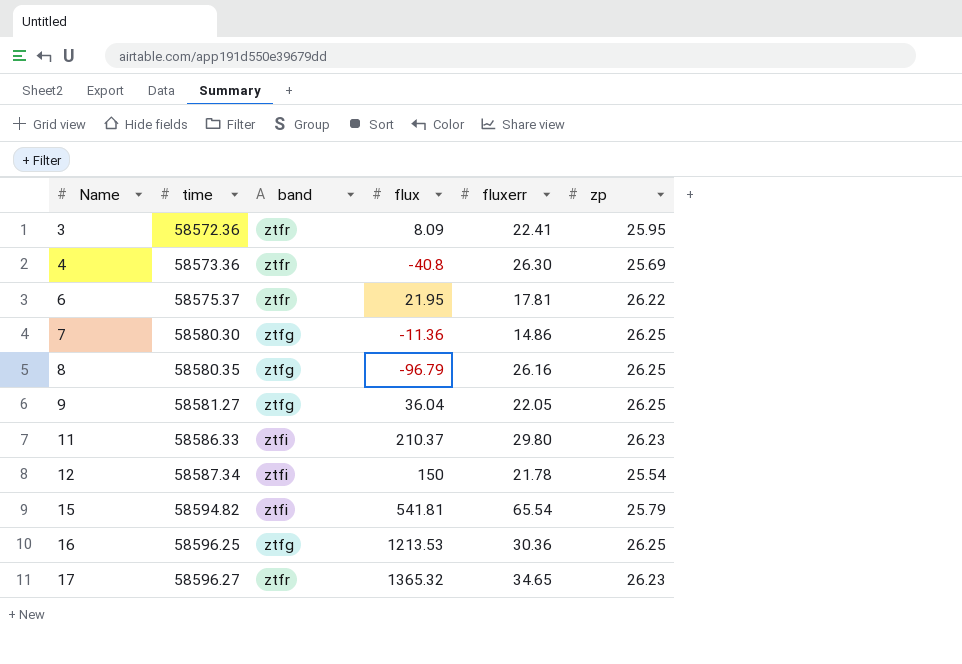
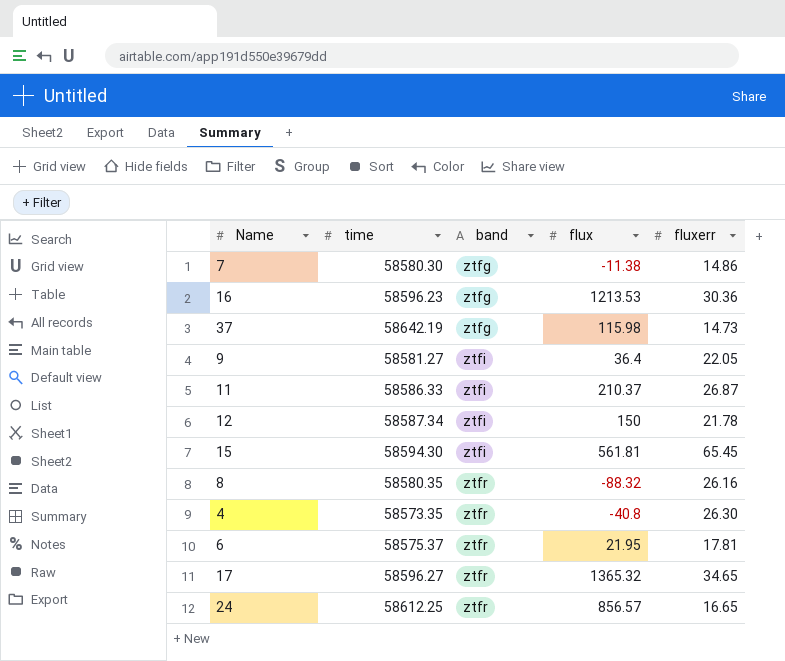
row order: Name ascending -> band ascending
column zp | position: 6 -> none
row 3: 58572.36 | ztfr | 8.09 | 22.41 | 25.95 -> none
7 | flux: -11.36 -> -11.38
16 | time: 58596.25 -> 58596.23
row 37: none -> 58642.19 | ztfg | 115.98 | 14.73
9 | band: ztfg -> ztfi
9 | flux: 36.04 -> 36.4
11 | fluxerr: 29.80 -> 26.87
15 | time: 58594.82 -> 58594.30
15 | flux: 541.81 -> 561.81
15 | fluxerr: 65.54 -> 65.45
8 | band: ztfg -> ztfr
8 | flux: -96.79 -> -88.32
4 | time: 58573.36 -> 58573.35
row 24: none -> 58612.25 | ztfr | 856.57 | 16.65

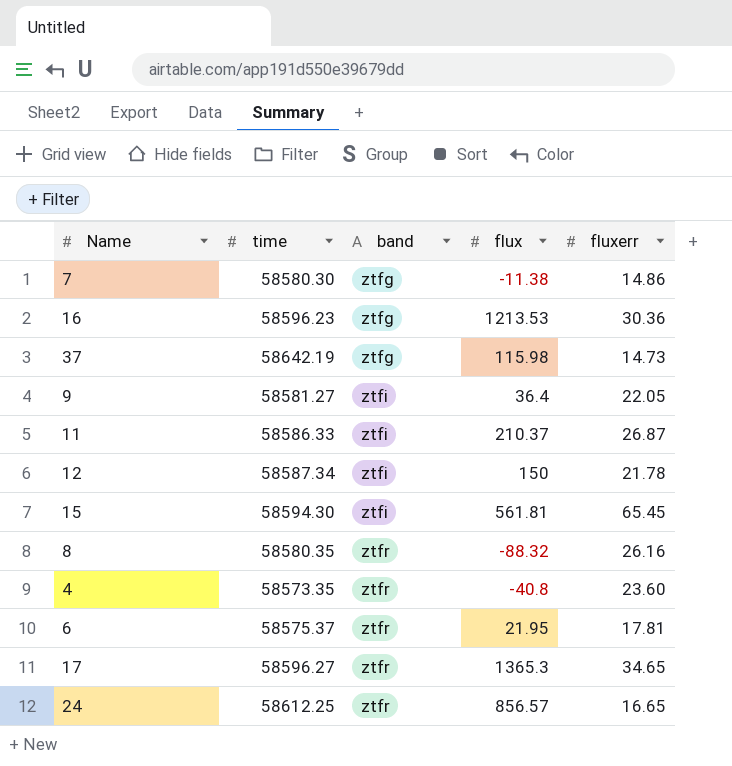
4 | fluxerr: 26.30 -> 23.60
17 | flux: 1365.32 -> 1365.3

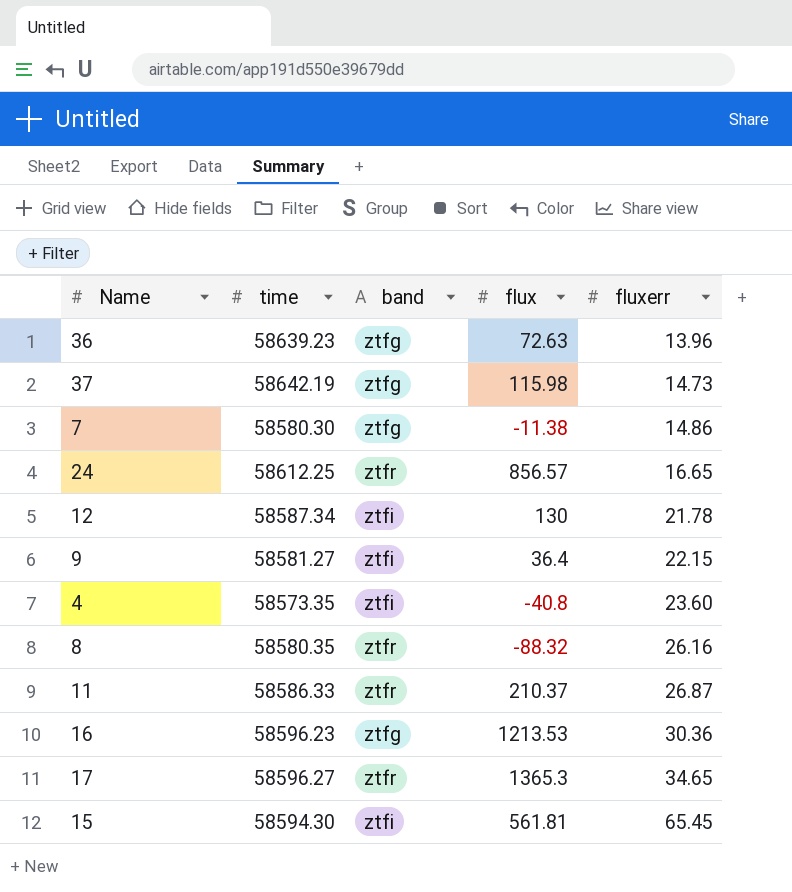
row order: band ascending -> fluxerr ascending
row 6: 58575.37 | ztfr | 21.95 | 17.81 -> none
row 36: none -> 58639.23 | ztfg | 72.63 | 13.96
12 | flux: 150 -> 130
9 | fluxerr: 22.05 -> 22.15
4 | band: ztfr -> ztfi
11 | band: ztfi -> ztfr

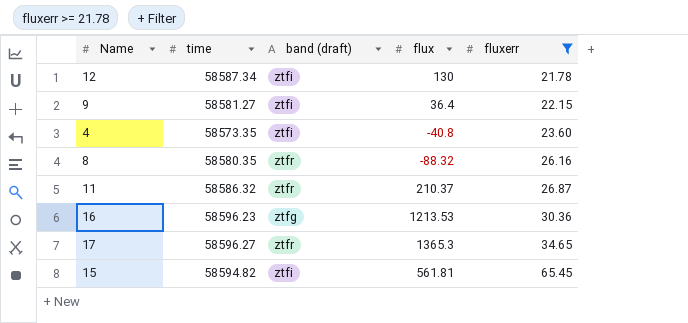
filter: none -> fluxerr >= 21.78
column name: band -> band (draft)
11 | time: 58586.33 -> 58586.32
15 | time: 58594.30 -> 58594.82

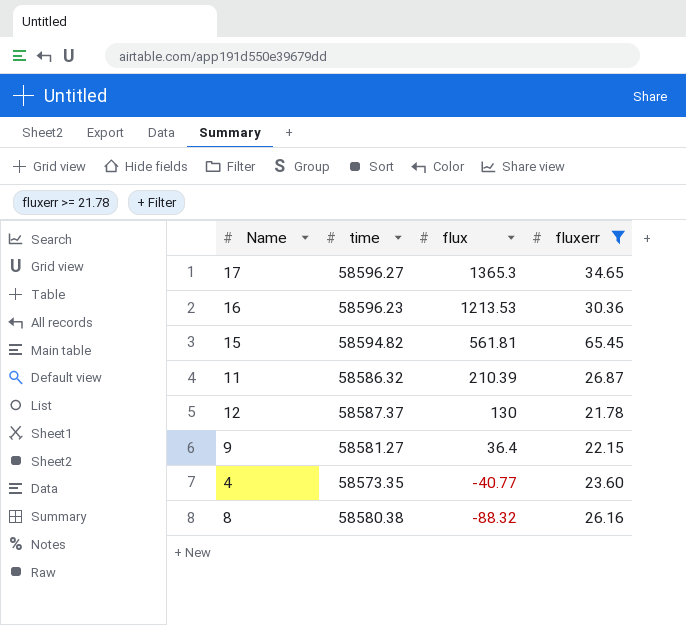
row order: fluxerr ascending -> flux descending
column band (draft) | position: 3 -> none
11 | flux: 210.37 -> 210.39
12 | time: 58587.34 -> 58587.37
4 | flux: -40.8 -> -40.77
8 | time: 58580.35 -> 58580.38

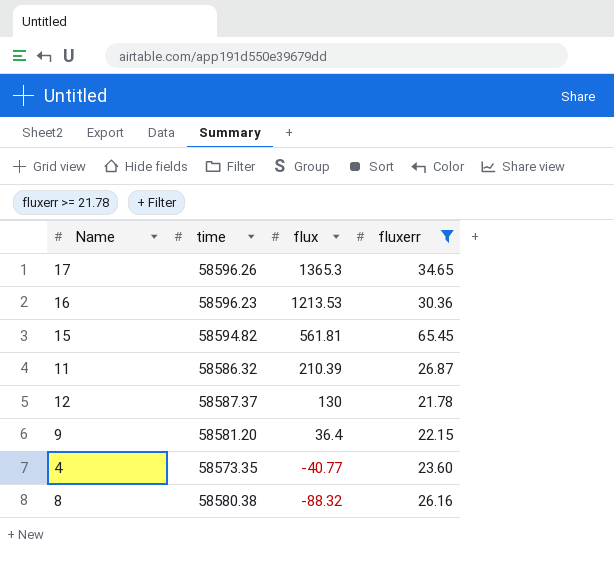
17 | time: 58596.27 -> 58596.26
9 | time: 58581.27 -> 58581.20

